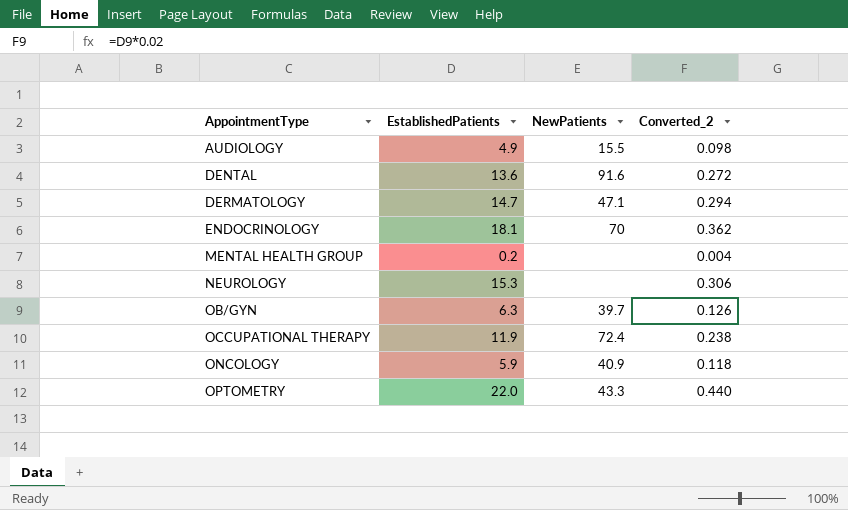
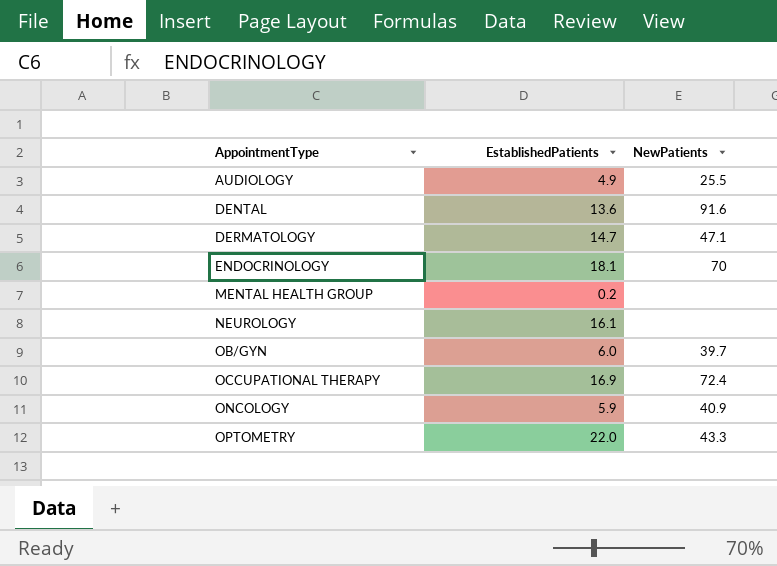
column Converted_2 | formula: [EstablishedPatients] * 0.02 -> none
AUDIOLOGY | NewPatients: 15.5 -> 25.5
NEUROLOGY | EstablishedPatients: 15.3 -> 16.1
OB/GYN | EstablishedPatients: 6.3 -> 6.0
OCCUPATIONAL THERAPY | EstablishedPatients: 11.9 -> 16.9

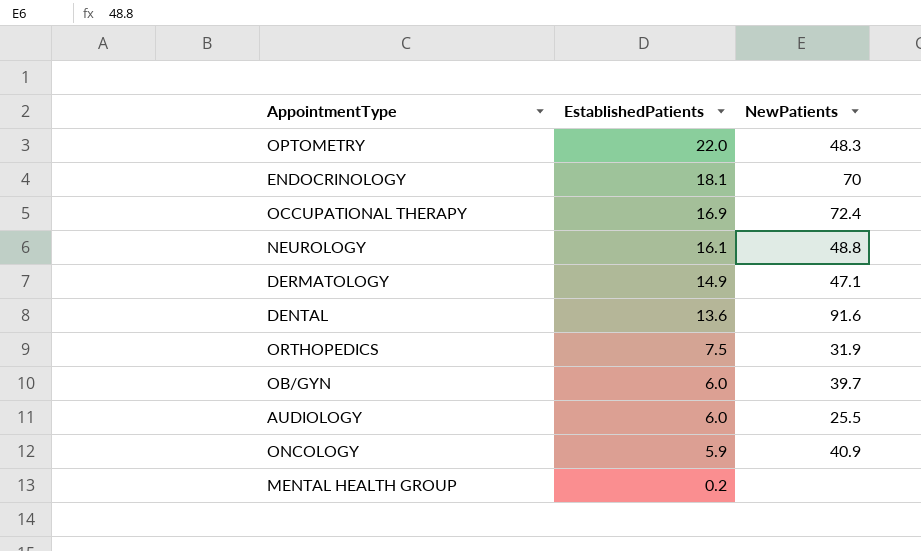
row order: AppointmentType ascending -> EstablishedPatients descending
OPTOMETRY | NewPatients: 43.3 -> 48.3
NEUROLOGY | NewPatients: none -> 48.8
DERMATOLOGY | EstablishedPatients: 14.7 -> 14.9
row ORTHOPEDICS: none -> 7.5 | 31.9
AUDIOLOGY | EstablishedPatients: 4.9 -> 6.0

